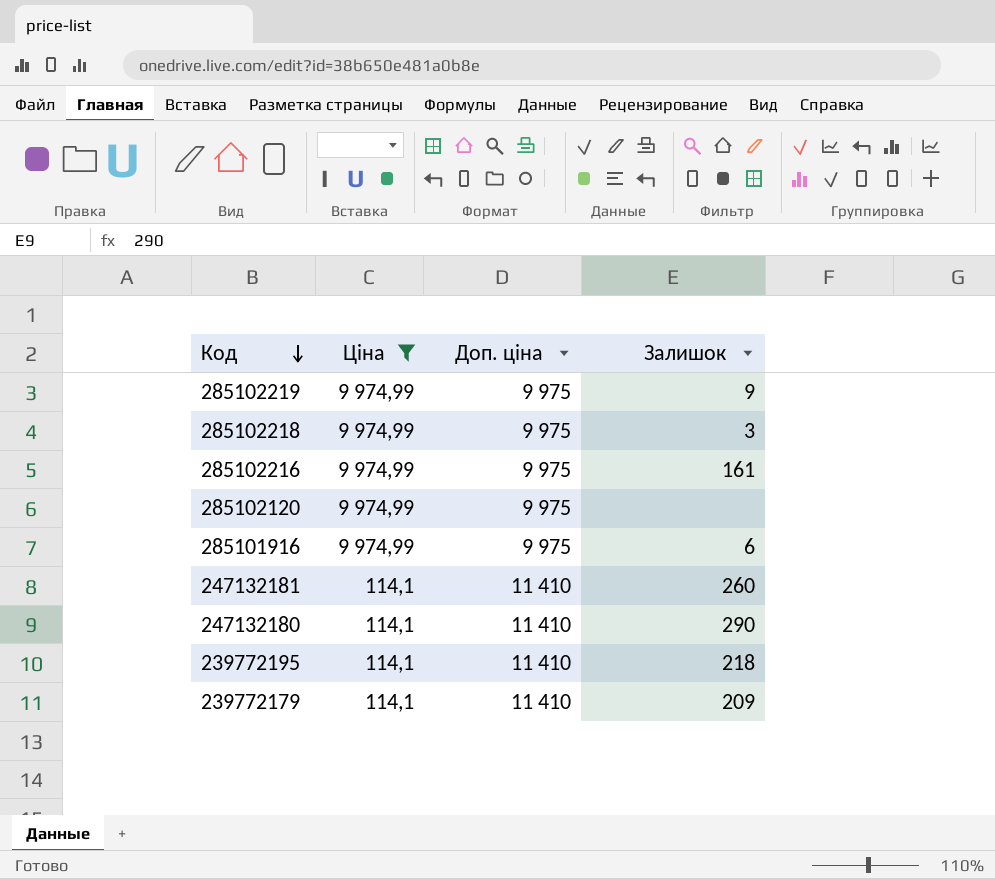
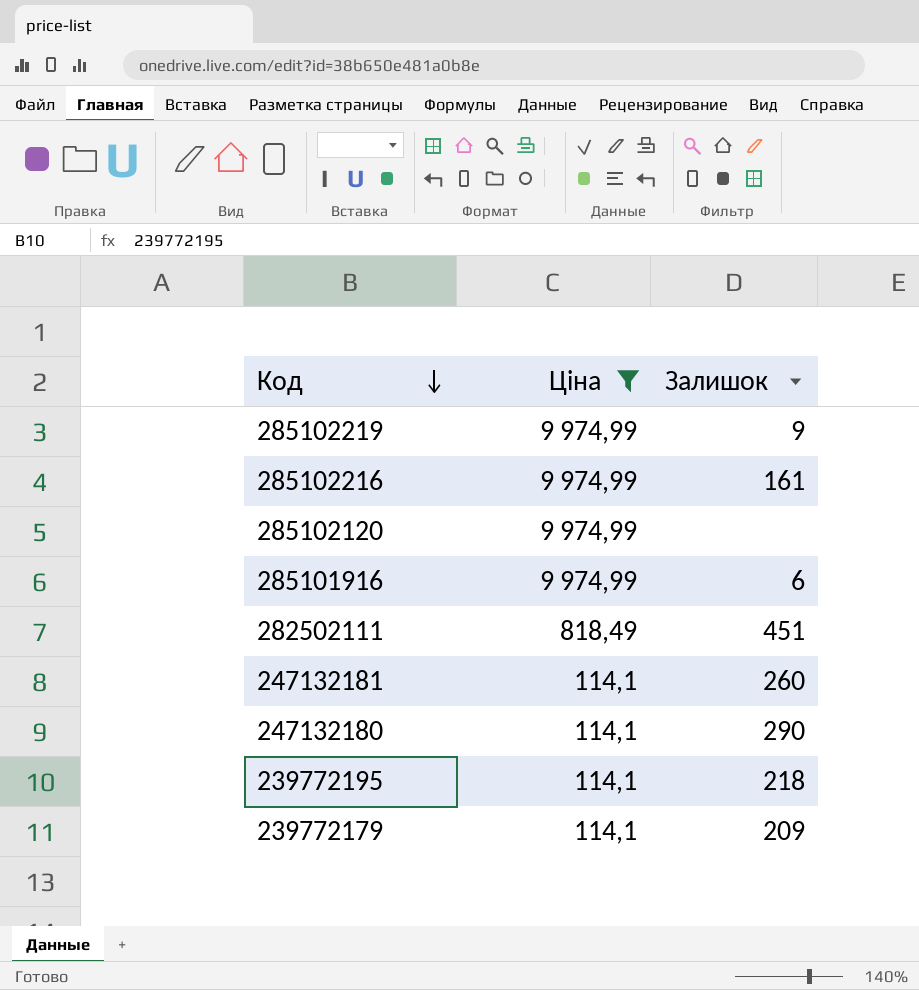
column Доп. ціна | position: 3 -> none
row 285102218: 9 974,99 | 9 975 | 3 -> none
row 282502111: none -> 818,49 | 451

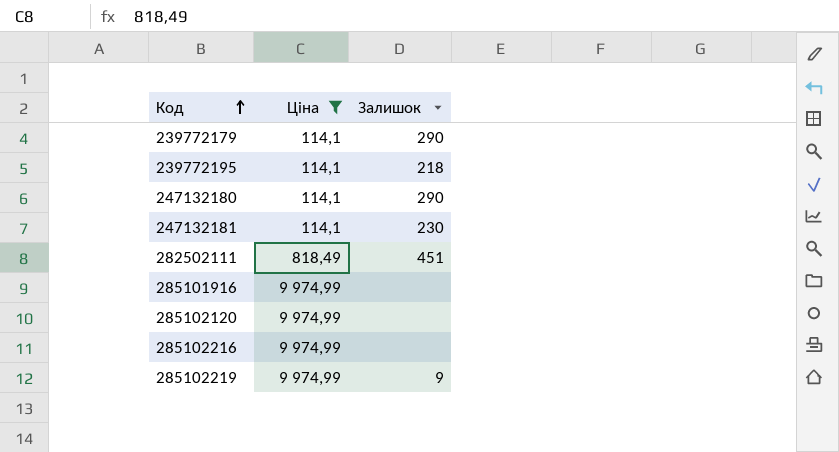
row order: Код descending -> Код ascending
239772179 | Залишок: 209 -> 290
247132181 | Залишок: 260 -> 230
285101916 | Залишок: 6 -> none
285102216 | Залишок: 161 -> none

